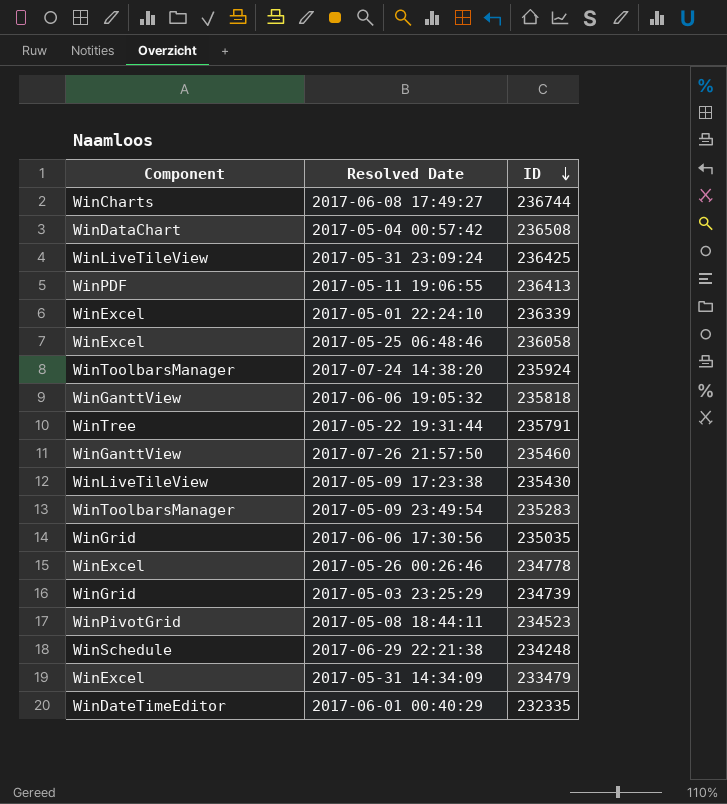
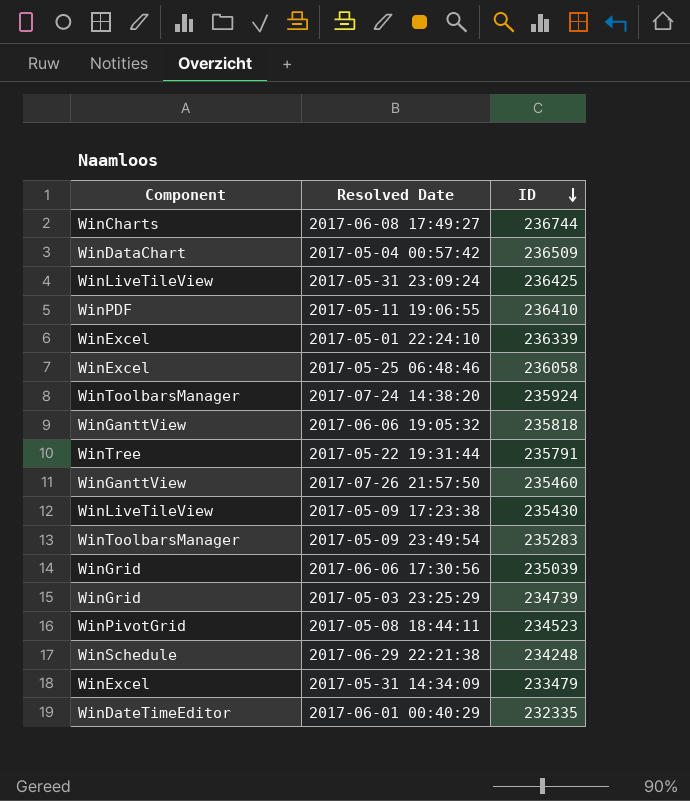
row 2017-05-26 00:26:46: WinExcel | 234778 -> none
2017-05-04 00:57:42 | ID: 236508 -> 236509
2017-05-11 19:06:55 | ID: 236413 -> 236410
2017-06-06 17:30:56 | ID: 235035 -> 235039

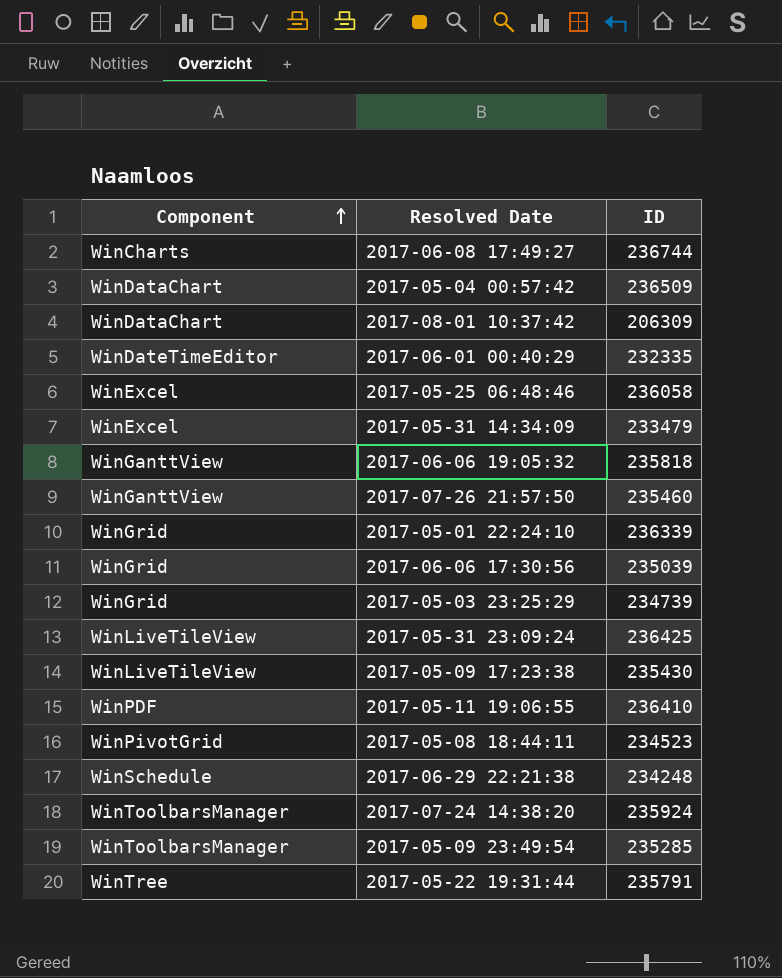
row order: ID descending -> Component ascending
row 2017-08-01 10:37:42: none -> WinDataChart | 206309
2017-05-01 22:24:10 | Component: WinExcel -> WinGrid
2017-05-09 23:49:54 | ID: 235283 -> 235285

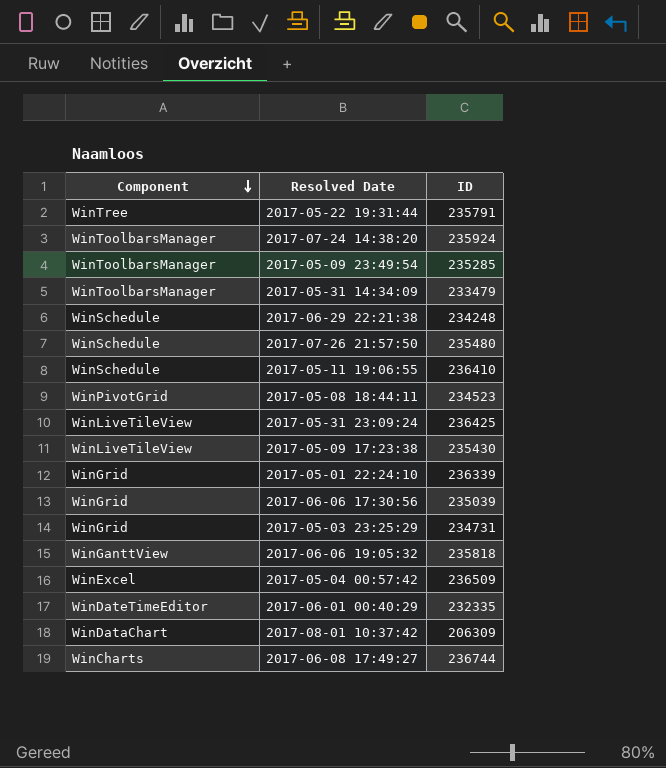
row order: Component ascending -> Component descending
row 2017-05-25 06:48:46: WinExcel | 236058 -> none
2017-05-31 14:34:09 | Component: WinExcel -> WinToolbarsManager
2017-07-26 21:57:50 | Component: WinGanttView -> WinSchedule
2017-07-26 21:57:50 | ID: 235460 -> 235480
2017-05-11 19:06:55 | Component: WinPDF -> WinSchedule
2017-05-03 23:25:29 | ID: 234739 -> 234731
2017-05-04 00:57:42 | Component: WinDataChart -> WinExcel

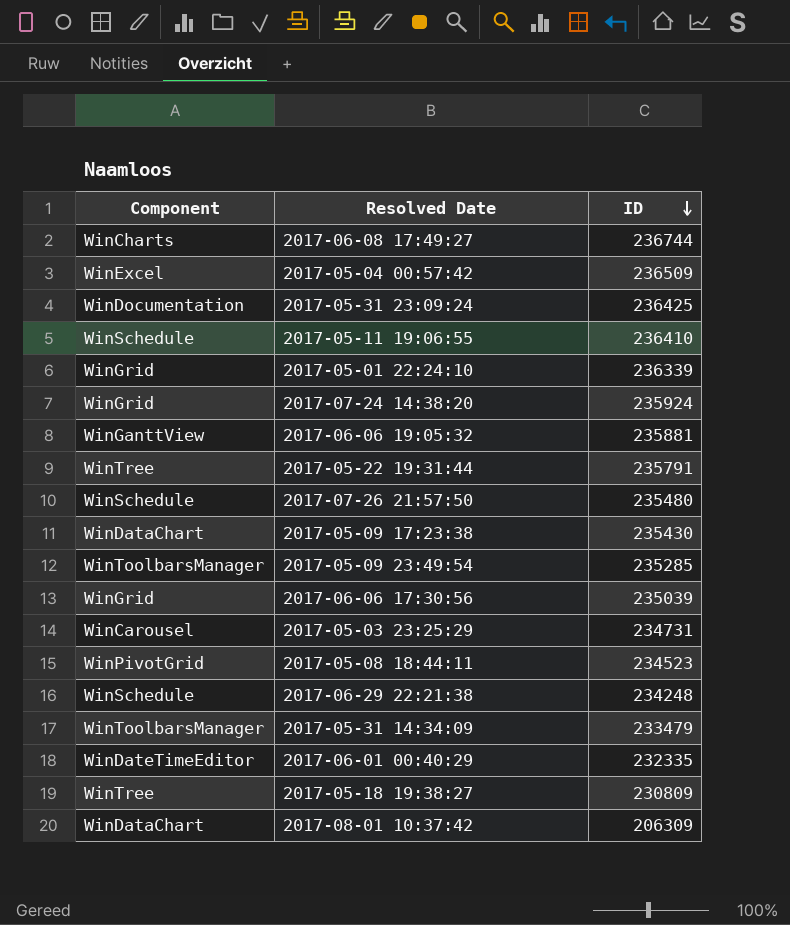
row order: Component descending -> ID descending
2017-05-31 23:09:24 | Component: WinLiveTileView -> WinDocumentation
2017-07-24 14:38:20 | Component: WinToolbarsManager -> WinGrid
2017-06-06 19:05:32 | ID: 235818 -> 235881
2017-05-09 17:23:38 | Component: WinLiveTileView -> WinDataChart
2017-05-03 23:25:29 | Component: WinGrid -> WinCarousel
row 2017-05-18 19:38:27: none -> WinTree | 230809

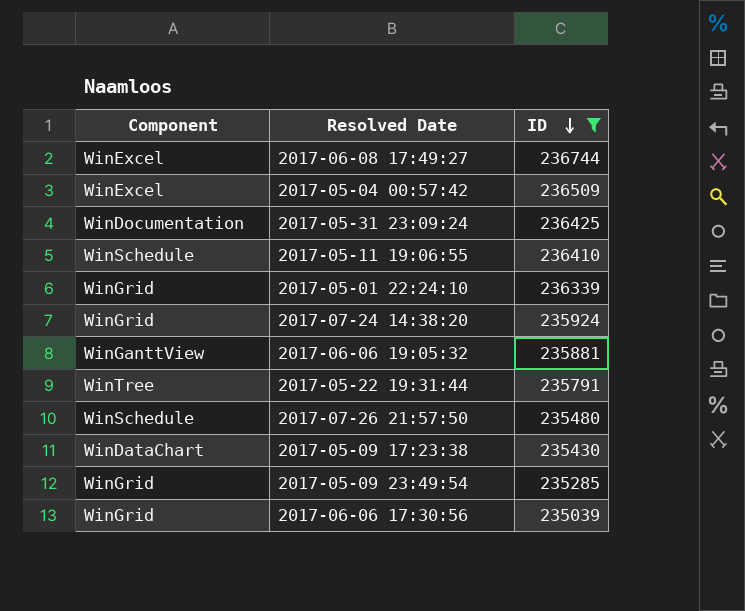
filter: none -> ID >= 235039
2017-06-08 17:49:27 | Component: WinCharts -> WinExcel
2017-05-09 23:49:54 | Component: WinToolbarsManager -> WinGrid

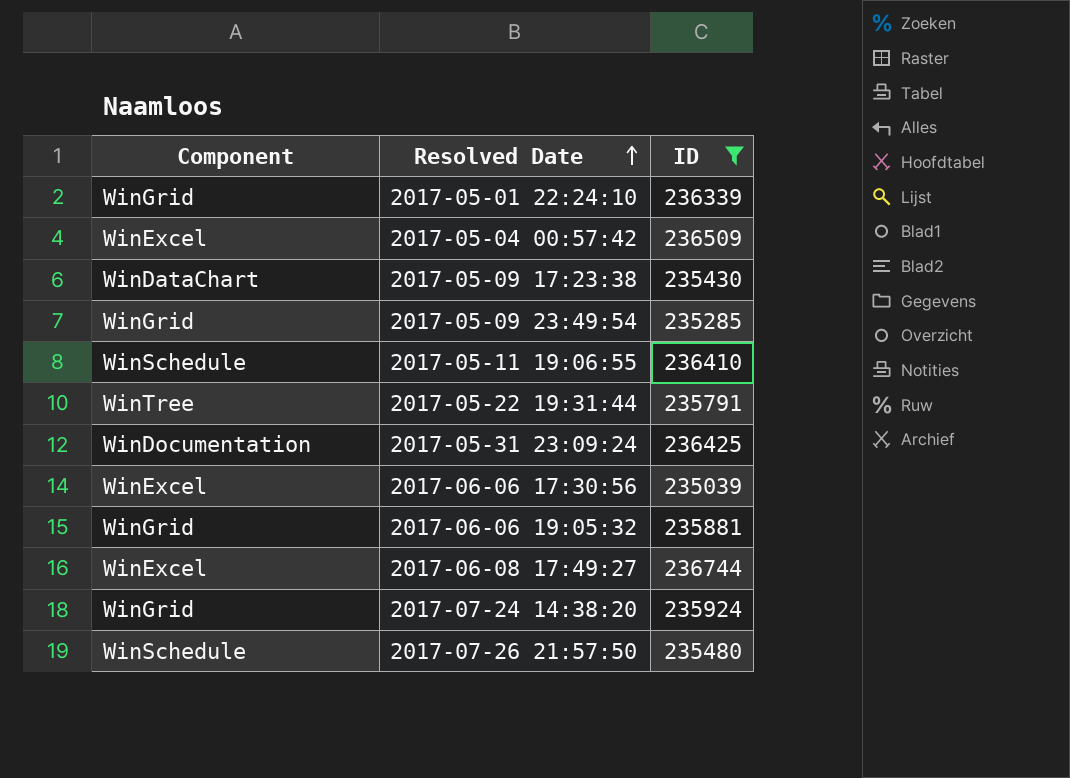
row order: ID descending -> Resolved Date ascending
2017-06-06 17:30:56 | Component: WinGrid -> WinExcel
2017-06-06 19:05:32 | Component: WinGanttView -> WinGrid

